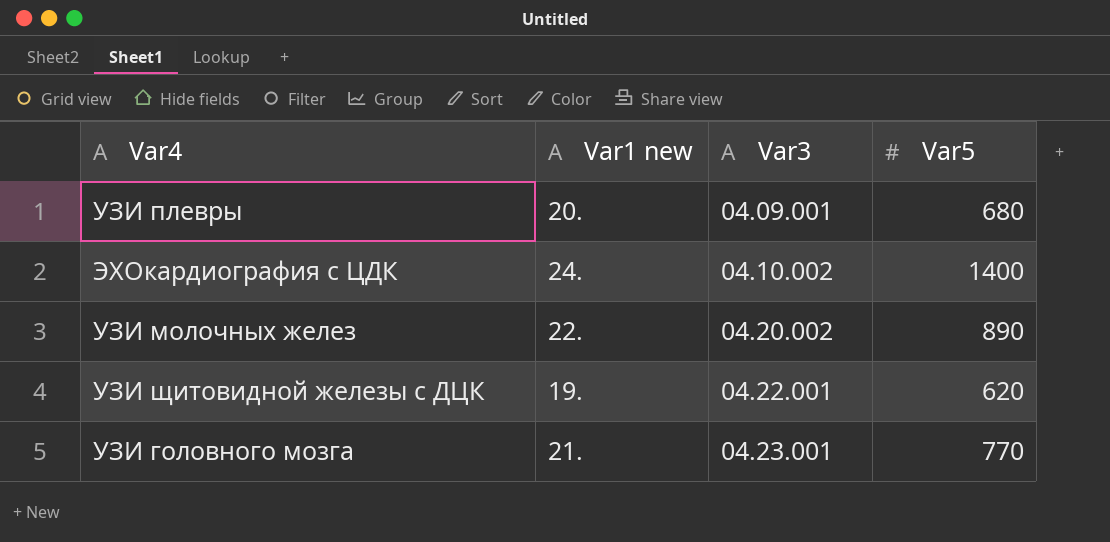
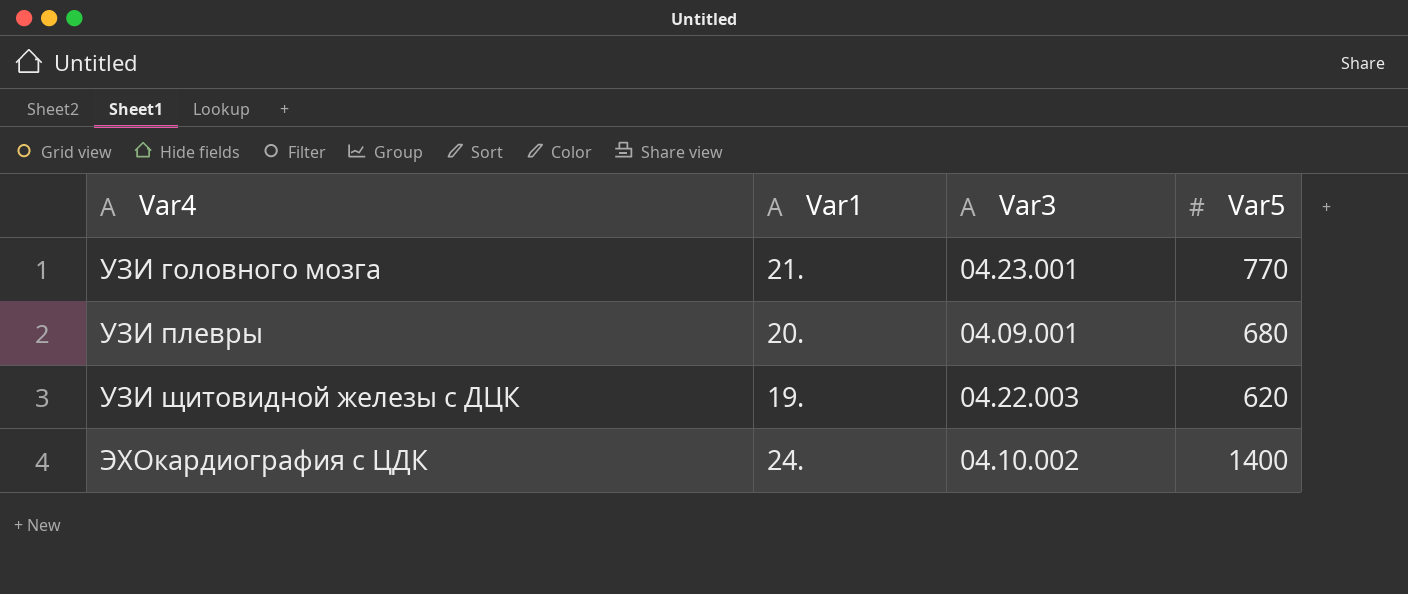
row order: Var3 ascending -> Var4 ascending
column name: Var1 new -> Var1
row УЗИ молочных желез: 22. | 04.20.002 | 890 -> none
УЗИ щитовидной железы с ДЦК | Var3: 04.22.001 -> 04.22.003

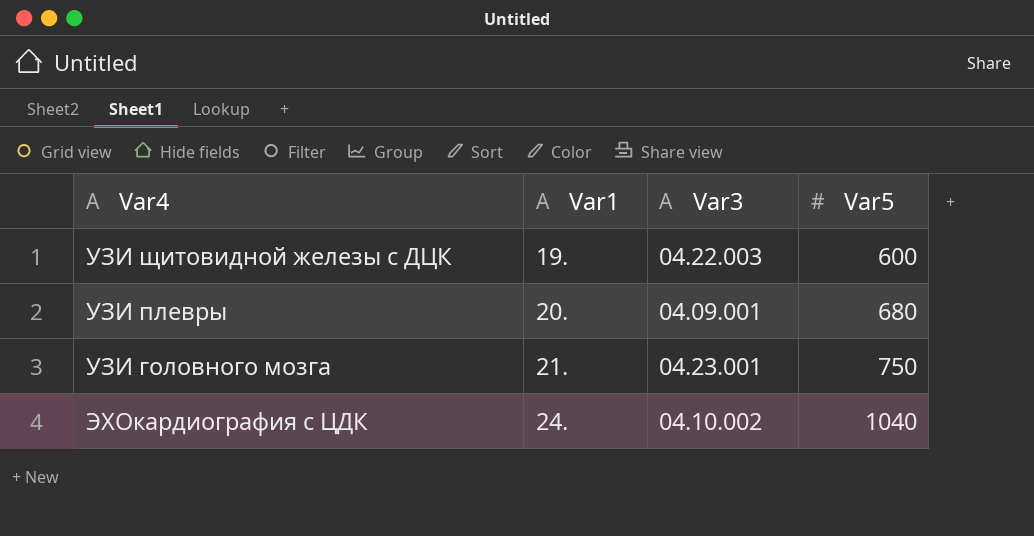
row order: Var4 ascending -> Var1 ascending
УЗИ щитовидной железы с ДЦК | Var5: 620 -> 600
УЗИ головного мозга | Var5: 770 -> 750
ЭХОкардиография с ЦДК | Var5: 1400 -> 1040

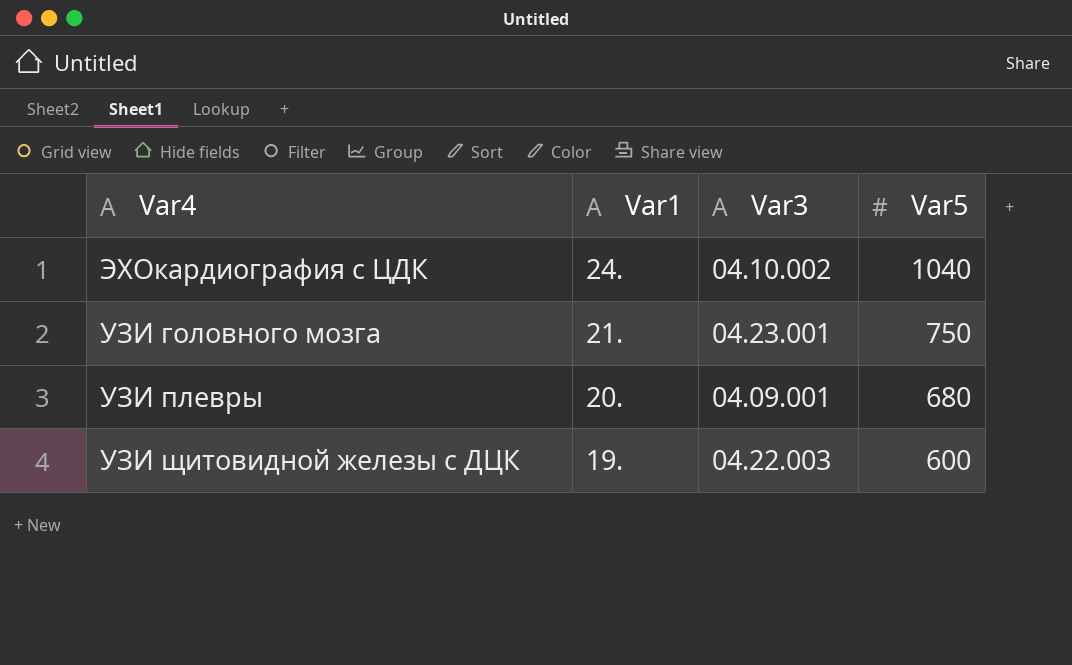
row order: Var1 ascending -> Var1 descending

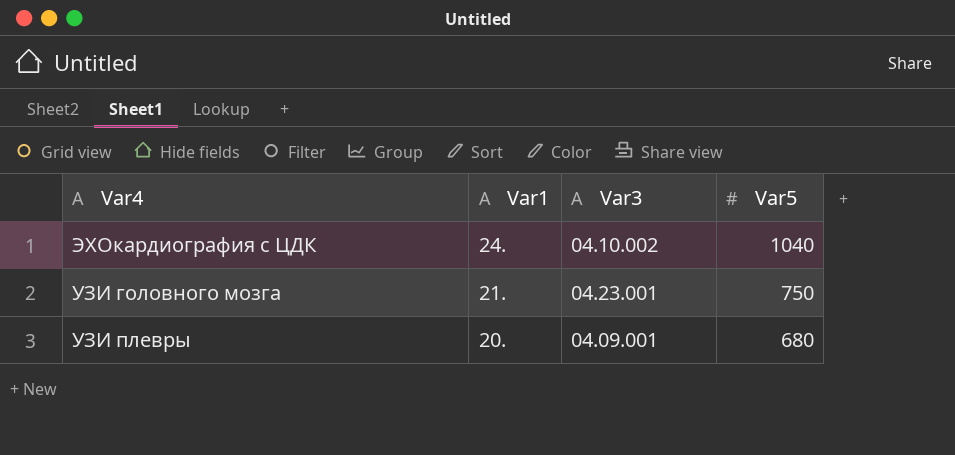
row УЗИ щитовидной железы с ДЦК: 19. | 04.22.003 | 600 -> none

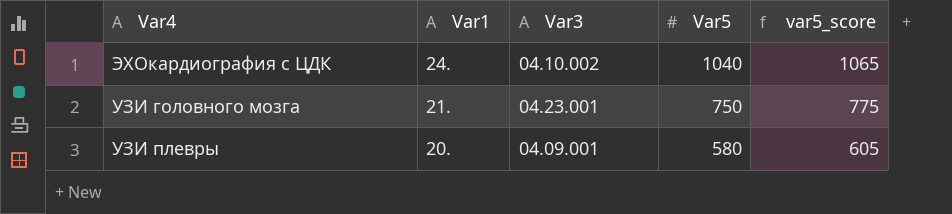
column var5_score | formula: none -> [Var5] + 25
УЗИ плевры | Var5: 680 -> 580

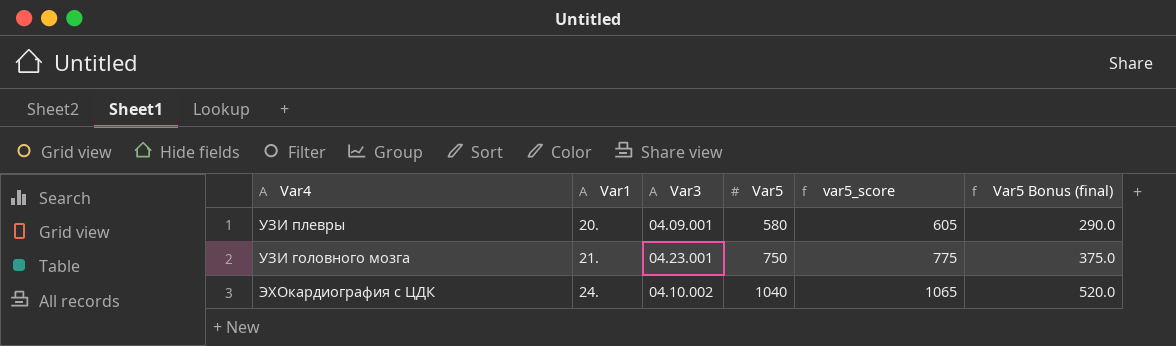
row order: Var1 descending -> Var1 ascending
column Var5 Bonus (final) | formula: none -> [Var5] * 0.5

